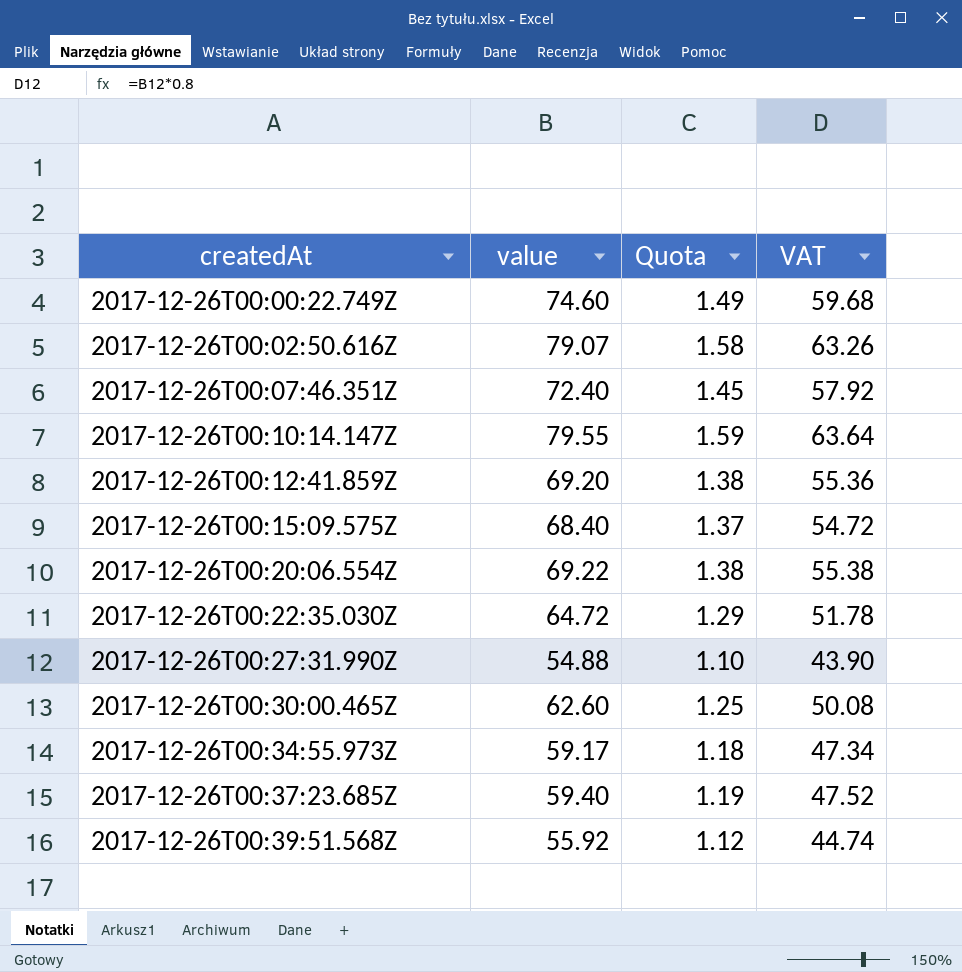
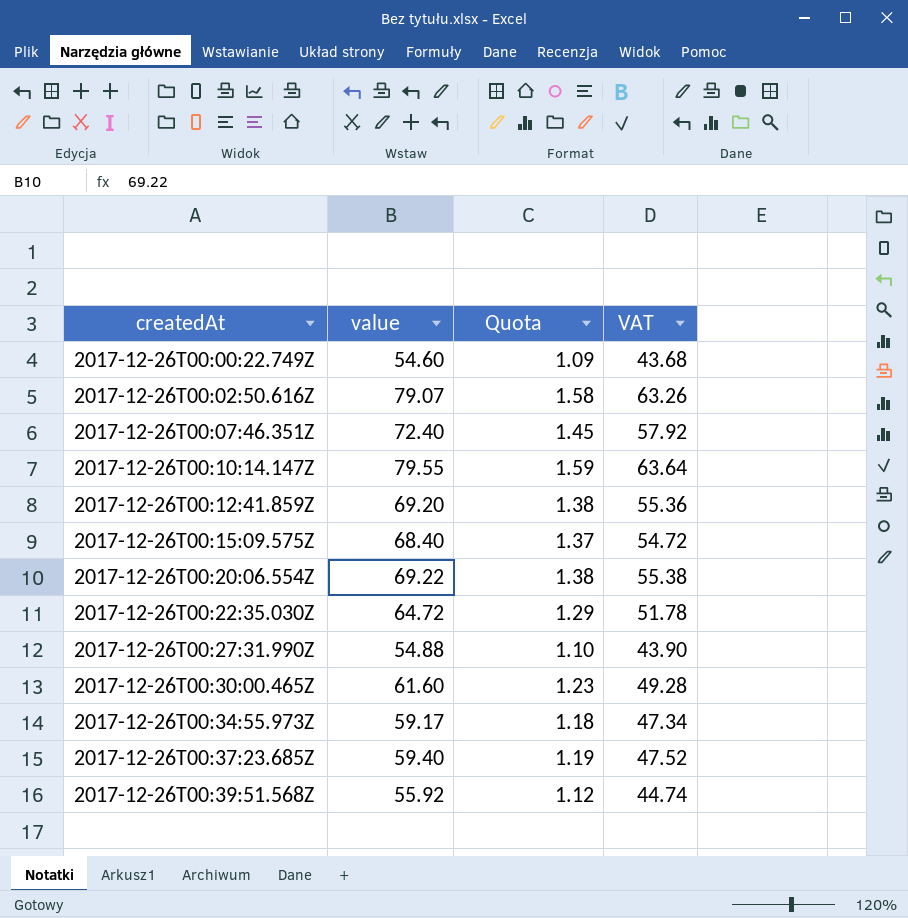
2017-12-26T00:00:22.749Z | value: 74.60 -> 54.60
2017-12-26T00:00:22.749Z | Quota: 1.49 -> 1.09
2017-12-26T00:00:22.749Z | VAT: 59.68 -> 43.68
2017-12-26T00:30:00.465Z | value: 62.60 -> 61.60
2017-12-26T00:30:00.465Z | Quota: 1.25 -> 1.23
2017-12-26T00:30:00.465Z | VAT: 50.08 -> 49.28

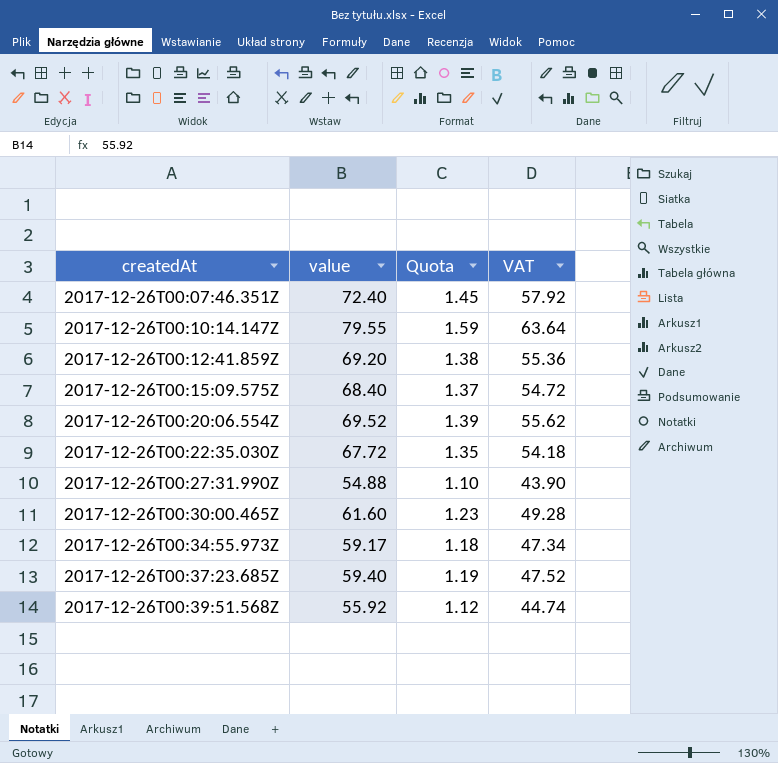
row 2017-12-26T00:00:22.749Z: 54.60 | 1.09 | 43.68 -> none
row 2017-12-26T00:02:50.616Z: 79.07 | 1.58 | 63.26 -> none
2017-12-26T00:20:06.554Z | value: 69.22 -> 69.52
2017-12-26T00:20:06.554Z | Quota: 1.38 -> 1.39
2017-12-26T00:20:06.554Z | VAT: 55.38 -> 55.62
2017-12-26T00:22:35.030Z | value: 64.72 -> 67.72
2017-12-26T00:22:35.030Z | Quota: 1.29 -> 1.35
2017-12-26T00:22:35.030Z | VAT: 51.78 -> 54.18

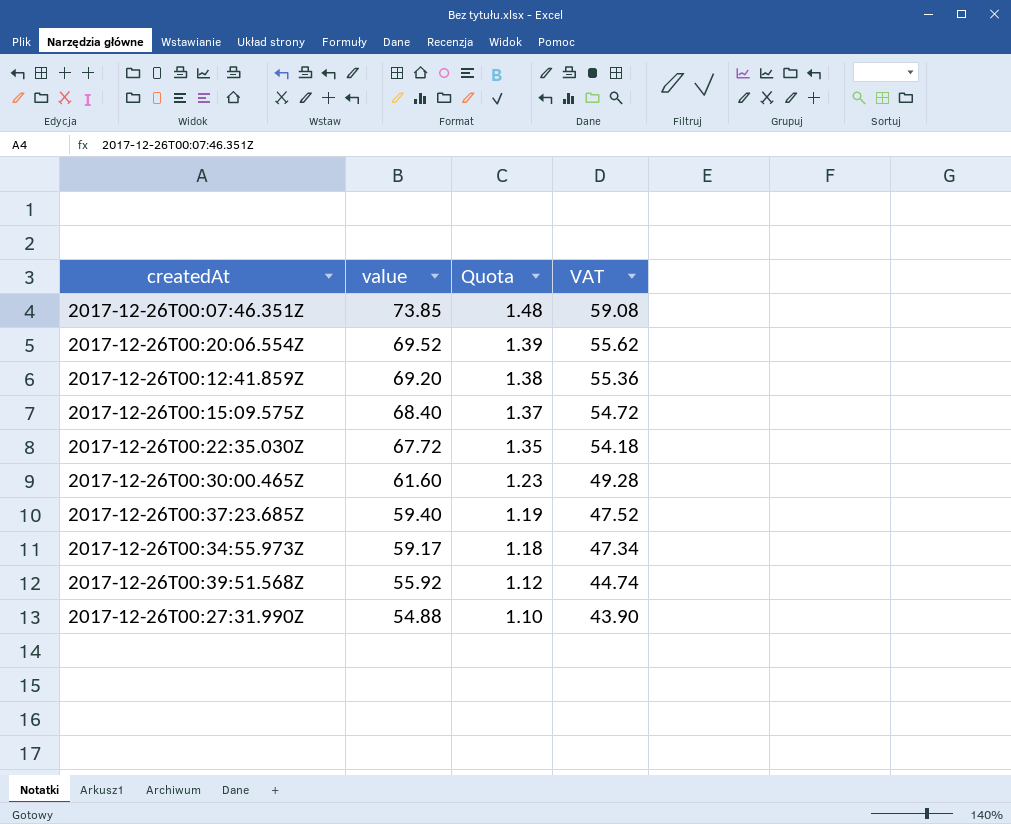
row order: createdAt ascending -> value descending
row 2017-12-26T00:10:14.147Z: 79.55 | 1.59 | 63.64 -> none
2017-12-26T00:07:46.351Z | value: 72.40 -> 73.85
2017-12-26T00:07:46.351Z | Quota: 1.45 -> 1.48
2017-12-26T00:07:46.351Z | VAT: 57.92 -> 59.08

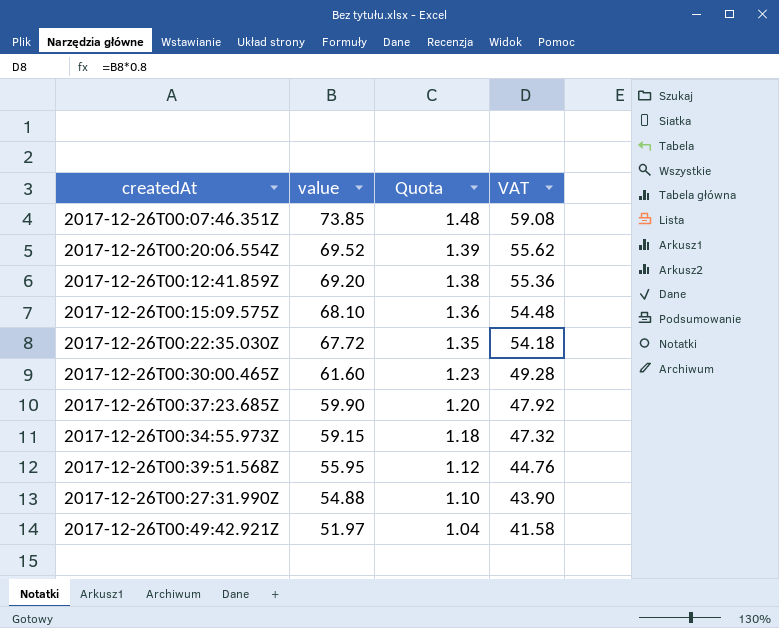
2017-12-26T00:15:09.575Z | value: 68.40 -> 68.10
2017-12-26T00:15:09.575Z | Quota: 1.37 -> 1.36
2017-12-26T00:15:09.575Z | VAT: 54.72 -> 54.48
2017-12-26T00:37:23.685Z | value: 59.40 -> 59.90
2017-12-26T00:37:23.685Z | Quota: 1.19 -> 1.20
2017-12-26T00:37:23.685Z | VAT: 47.52 -> 47.92
2017-12-26T00:34:55.973Z | value: 59.17 -> 59.15
2017-12-26T00:34:55.973Z | VAT: 47.34 -> 47.32
2017-12-26T00:39:51.568Z | value: 55.92 -> 55.95
2017-12-26T00:39:51.568Z | VAT: 44.74 -> 44.76
row 2017-12-26T00:49:42.921Z: none -> 51.97 | 1.04 | 41.58

